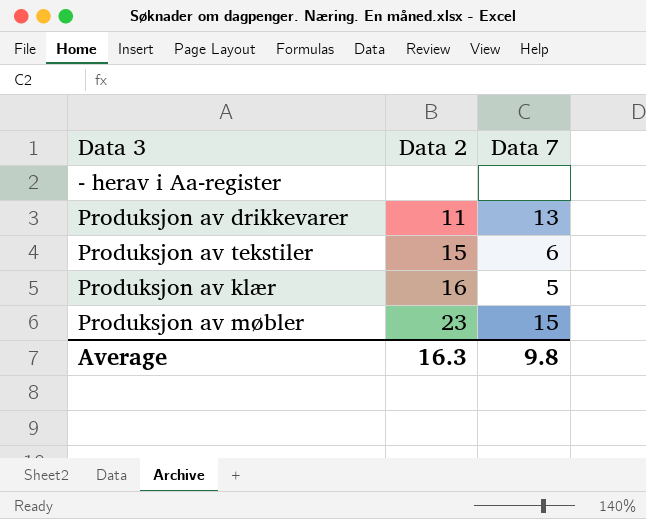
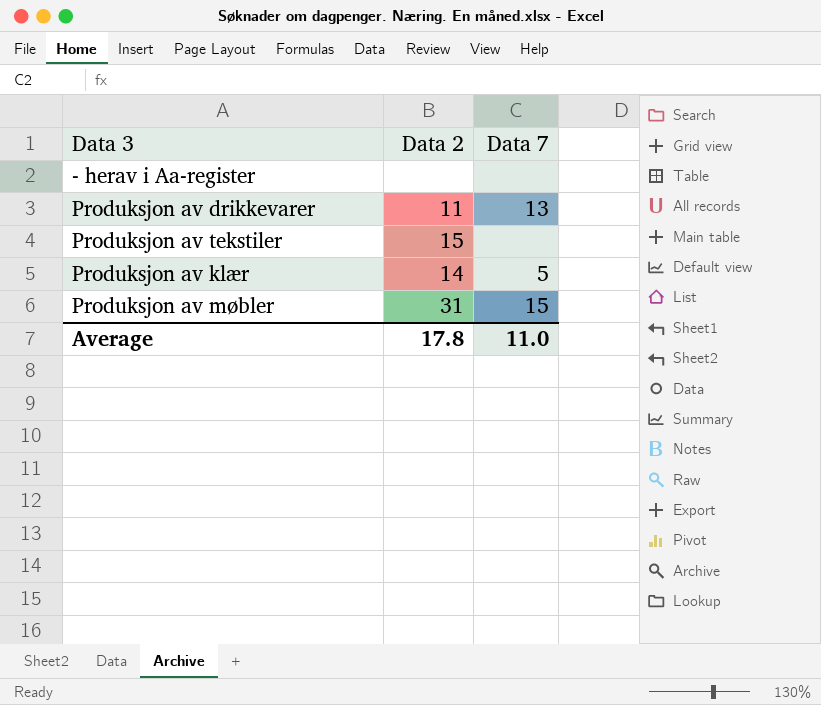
Produksjon av tekstiler | Data 7: 6 -> none
Produksjon av klær | Data 2: 16 -> 14
Produksjon av møbler | Data 2: 23 -> 31
Average | Data 2: 16.3 -> 17.8
Average | Data 7: 9.8 -> 11.0

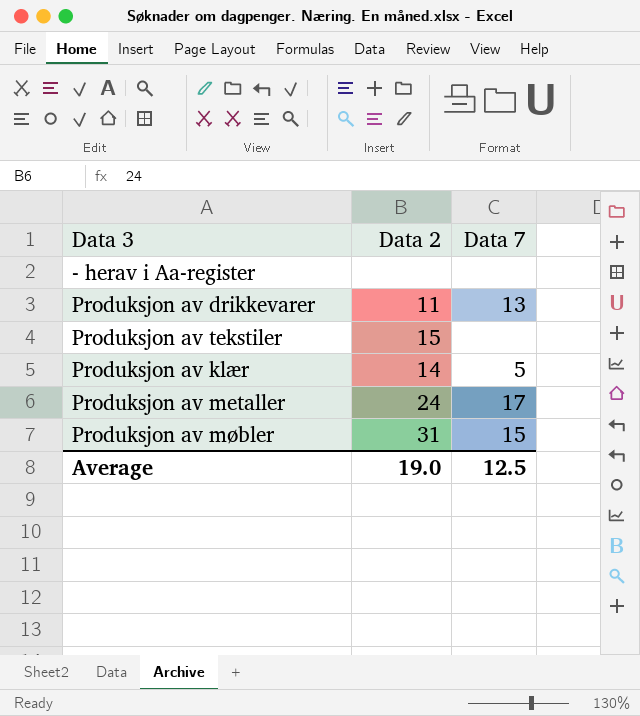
row Produksjon av metaller: none -> 24 | 17
Average | Data 2: 17.8 -> 19.0
Average | Data 7: 11.0 -> 12.5

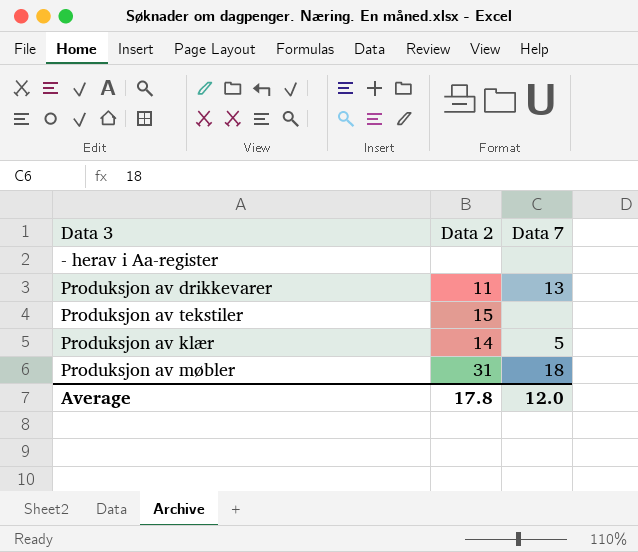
row Produksjon av metaller: 24 | 17 -> none
Produksjon av møbler | Data 7: 15 -> 18
Average | Data 2: 19.0 -> 17.8
Average | Data 7: 12.5 -> 12.0

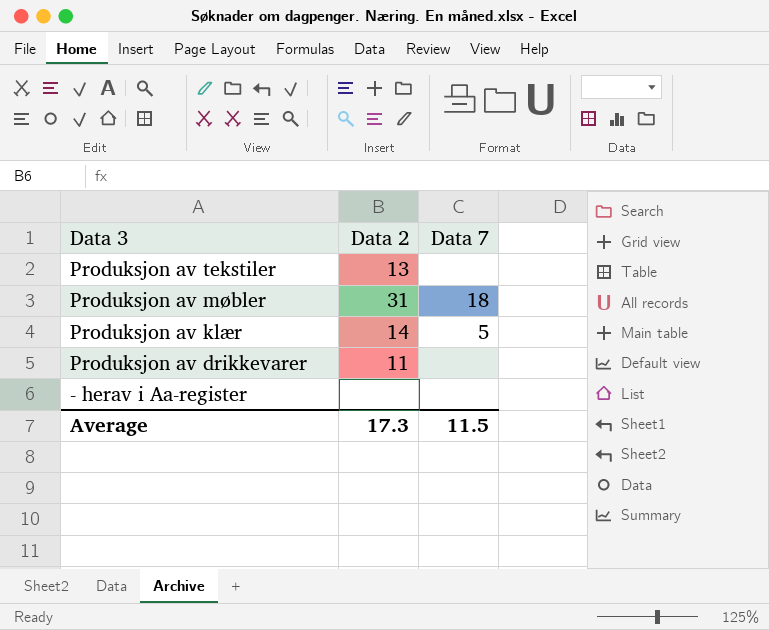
row order: none -> Data 3 descending
Produksjon av tekstiler | Data 2: 15 -> 13
Produksjon av drikkevarer | Data 7: 13 -> none
Average | Data 2: 17.8 -> 17.3
Average | Data 7: 12.0 -> 11.5

